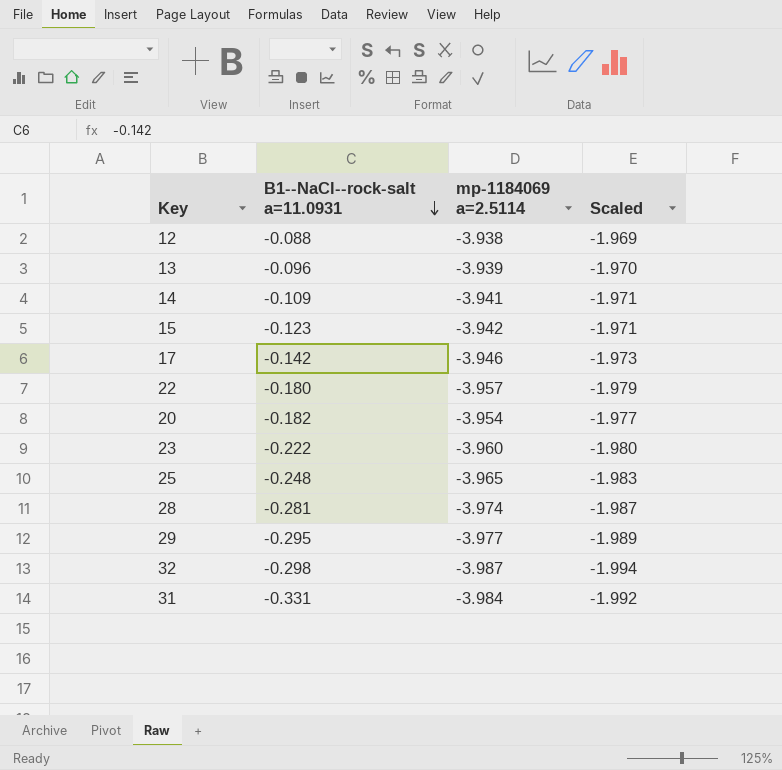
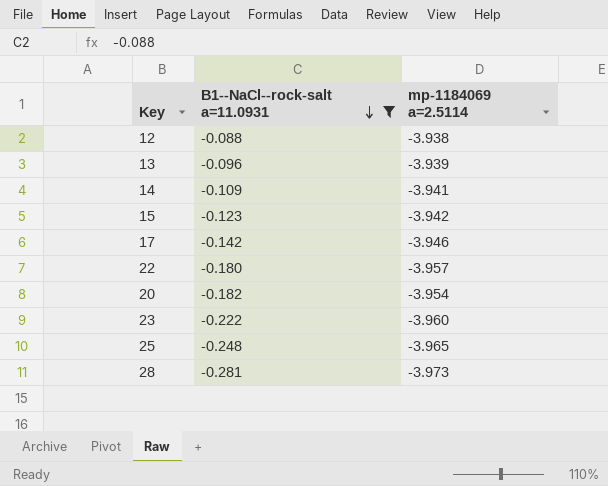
filter: none -> B1--NaCl--rock-salt a=11.0931 >= -0.281
column Scaled | formula: [mp-1184069 a=2.5114] * 0.5 -> none
28 | mp-1184069 a=2.5114: -3.974 -> -3.973

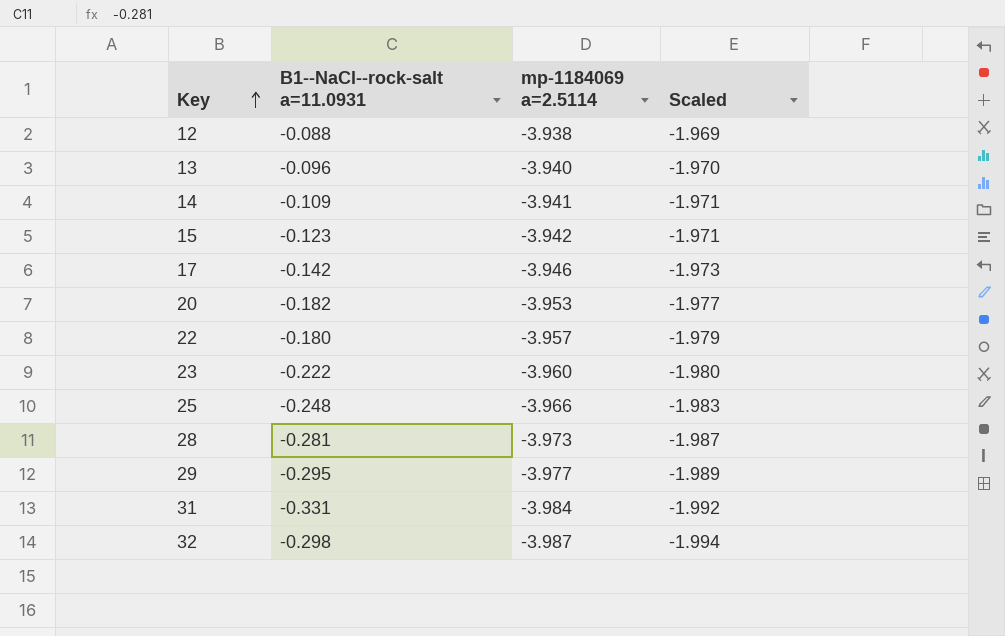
filter: B1--NaCl--rock-salt a=11.0931 >= -0.281 -> none
row order: B1--NaCl--rock-salt a=11.0931 descending -> Key ascending
column Scaled | formula: none -> [mp-1184069 a=2.5114] * 0.5
13 | mp-1184069 a=2.5114: -3.939 -> -3.940
20 | mp-1184069 a=2.5114: -3.954 -> -3.953
25 | mp-1184069 a=2.5114: -3.965 -> -3.966

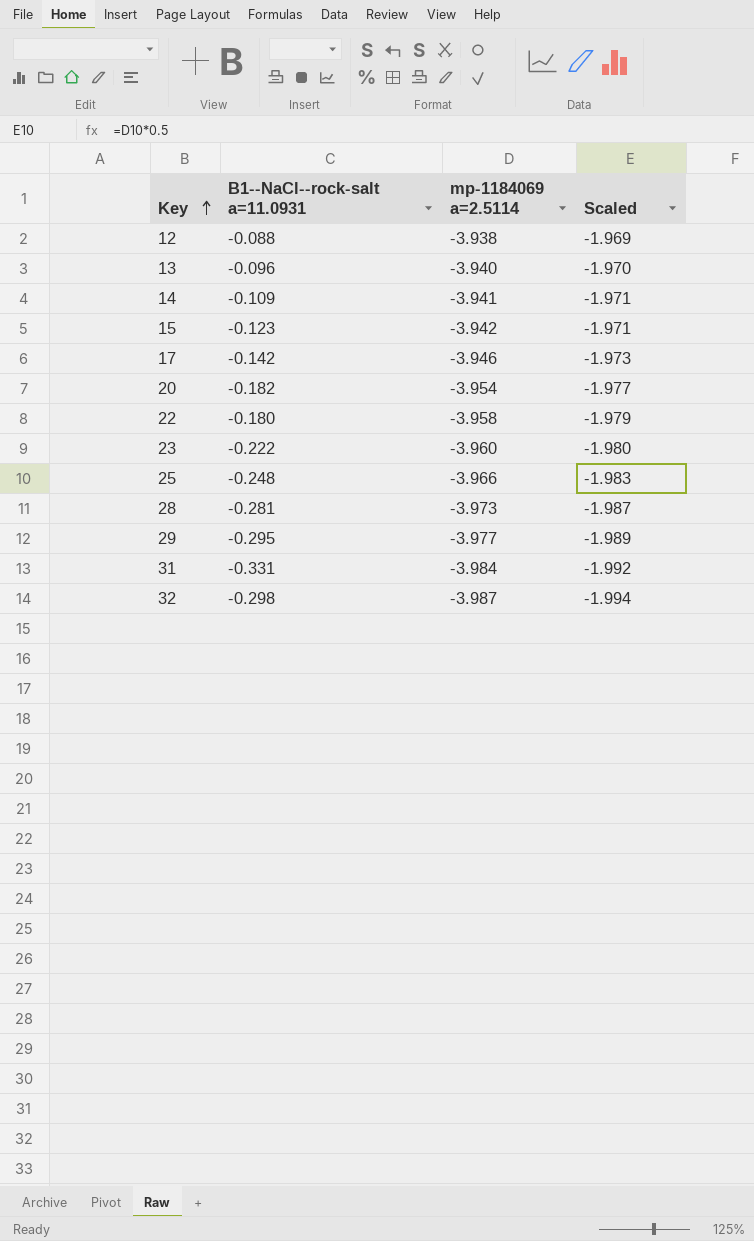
20 | mp-1184069 a=2.5114: -3.953 -> -3.954
22 | mp-1184069 a=2.5114: -3.957 -> -3.958

